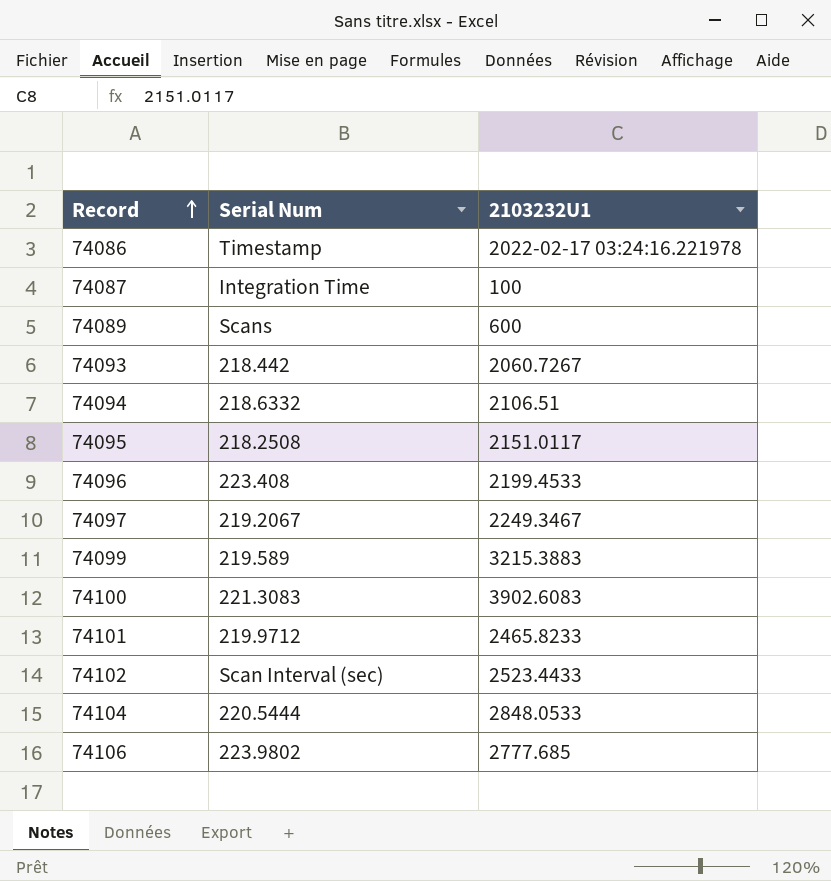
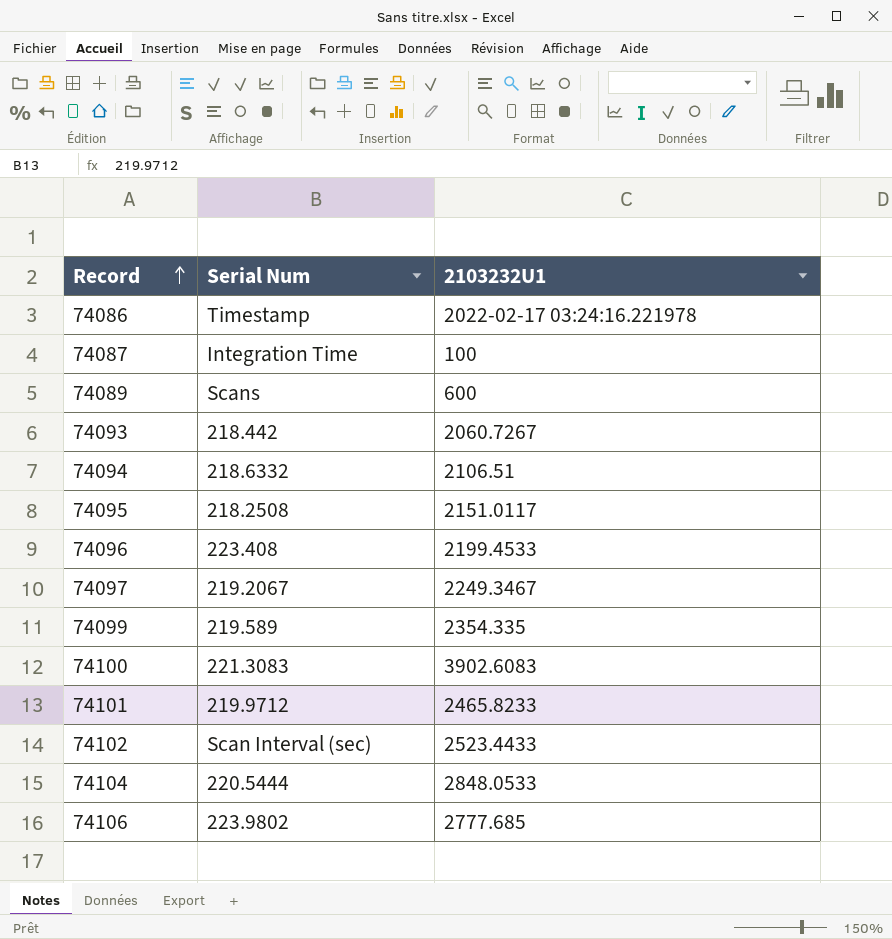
74099 | 2103232U1: 3215.3883 -> 2354.335

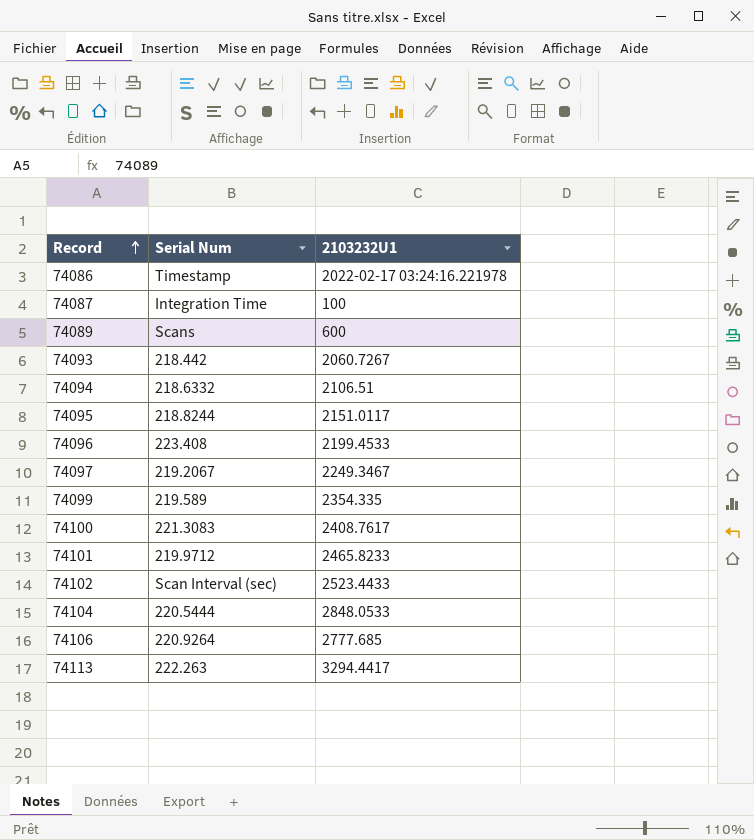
74095 | Serial Num: 218.2508 -> 218.8244
74100 | 2103232U1: 3902.6083 -> 2408.7617
74106 | Serial Num: 223.9802 -> 220.9264
row 74113: none -> 222.263 | 3294.4417

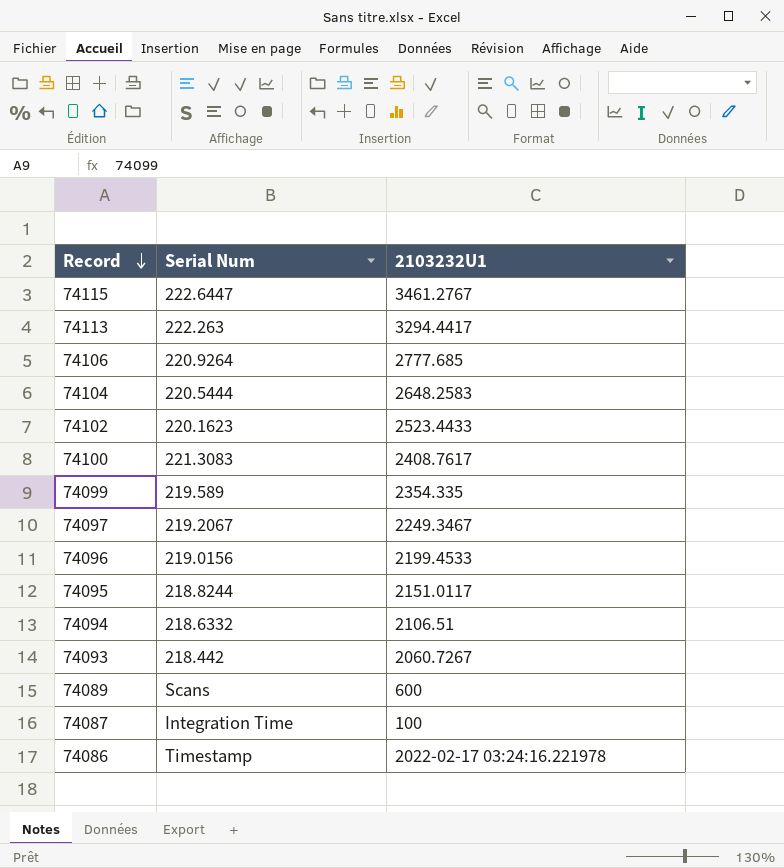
row order: Record ascending -> Record descending
row 74101: 219.9712 | 2465.8233 -> none
row 74115: none -> 222.6447 | 3461.2767
74104 | 2103232U1: 2848.0533 -> 2648.2583
74102 | Serial Num: Scan Interval (sec) -> 220.1623
74096 | Serial Num: 223.408 -> 219.0156

